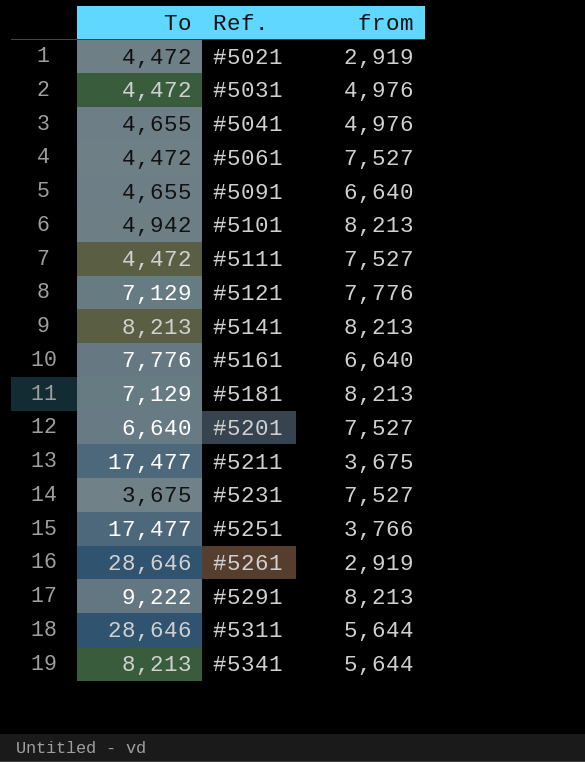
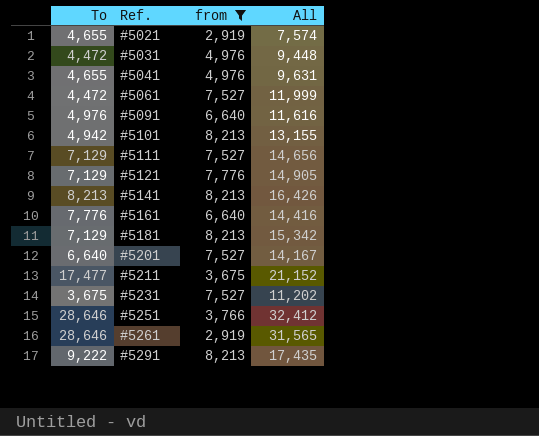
filter: none -> from != 5,644
column All | formula: none -> [To] + [from]
#5021 | To: 4,472 -> 4,655
#5091 | To: 4,655 -> 4,976
#5111 | To: 4,472 -> 7,129
#5251 | To: 17,477 -> 28,646

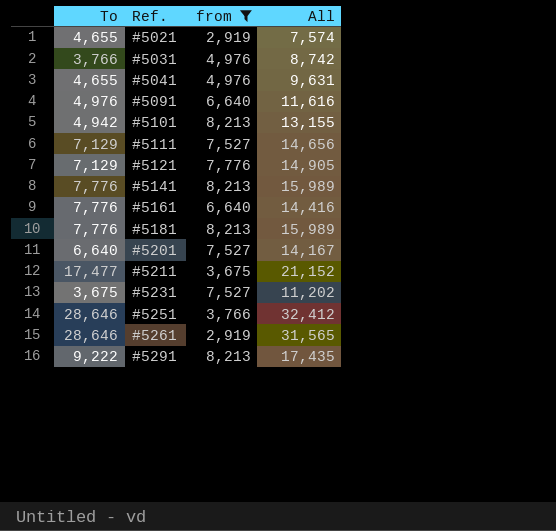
row #5061: 4,472 | 7,527 | 11,999 -> none
#5031 | To: 4,472 -> 3,766
#5031 | All: 9,448 -> 8,742
#5141 | To: 8,213 -> 7,776
#5141 | All: 16,426 -> 15,989
#5181 | To: 7,129 -> 7,776
#5181 | All: 15,342 -> 15,989

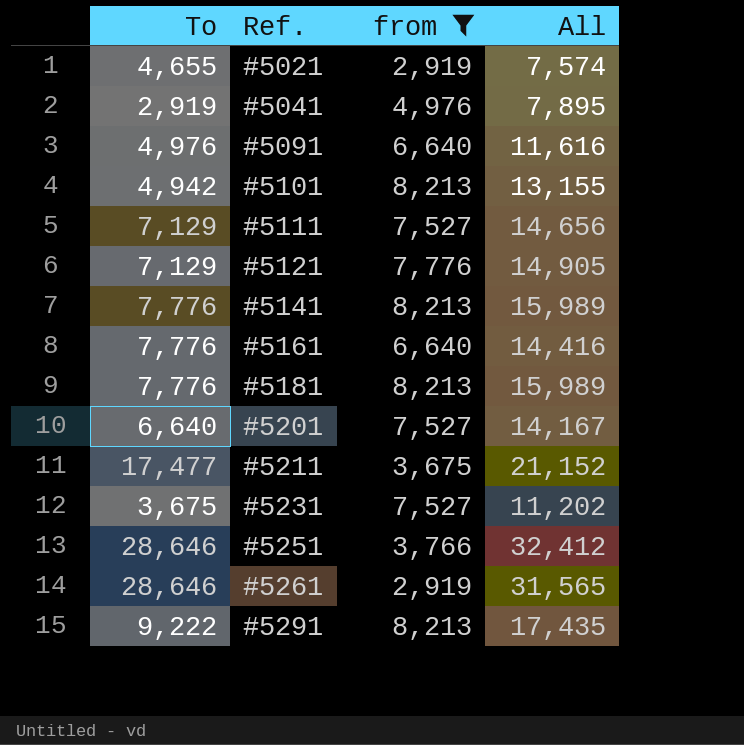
row #5031: 3,766 | 4,976 | 8,742 -> none
#5041 | To: 4,655 -> 2,919
#5041 | All: 9,631 -> 7,895

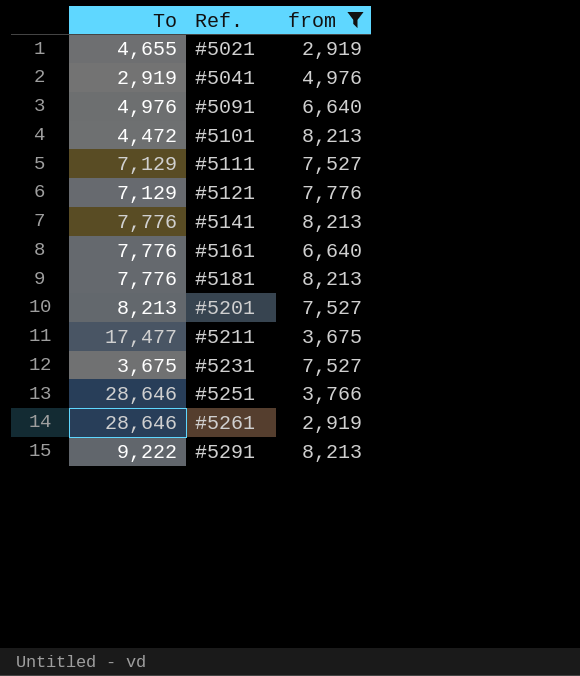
column All | formula: [To] + [from] -> none
#5101 | To: 4,942 -> 4,472
#5201 | To: 6,640 -> 8,213

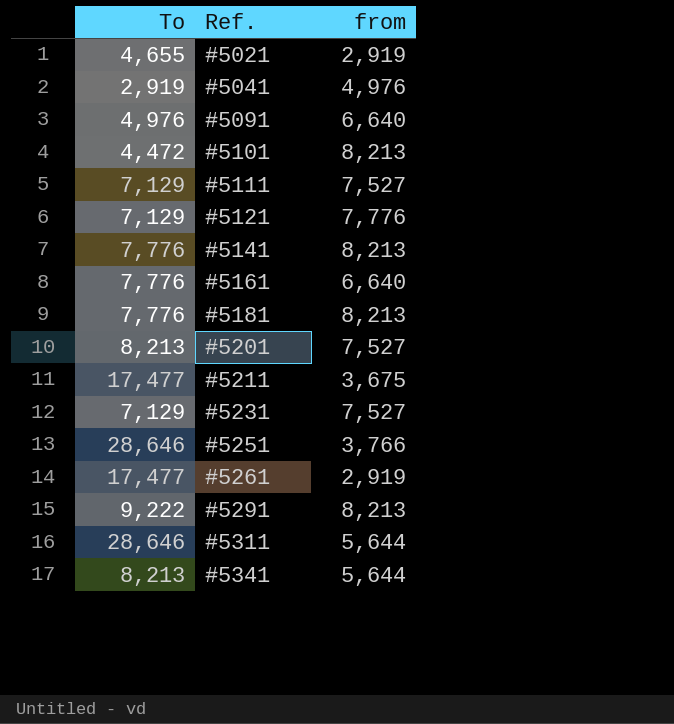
filter: from != 5,644 -> none
#5231 | To: 3,675 -> 7,129
#5261 | To: 28,646 -> 17,477

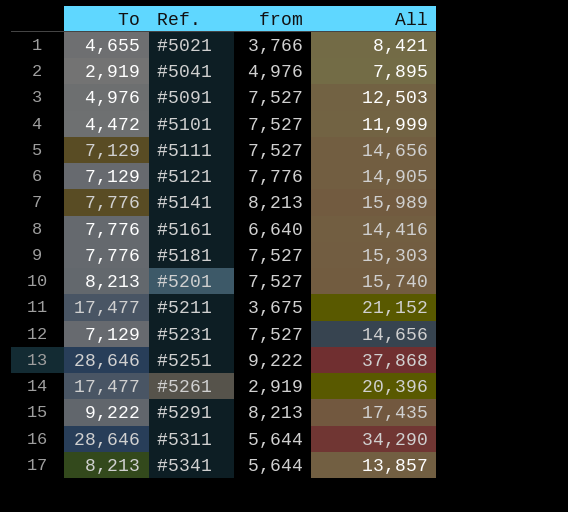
column All | formula: none -> [To] + [from]
#5021 | from: 2,919 -> 3,766
#5091 | from: 6,640 -> 7,527
#5101 | from: 8,213 -> 7,527
#5181 | from: 8,213 -> 7,527
#5251 | from: 3,766 -> 9,222

